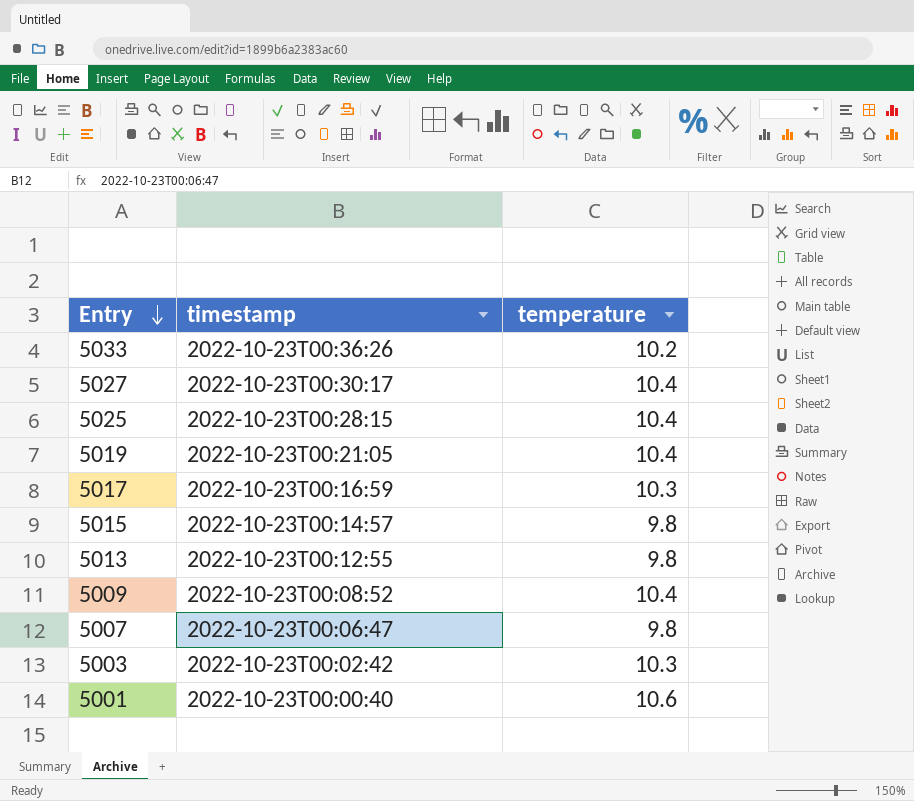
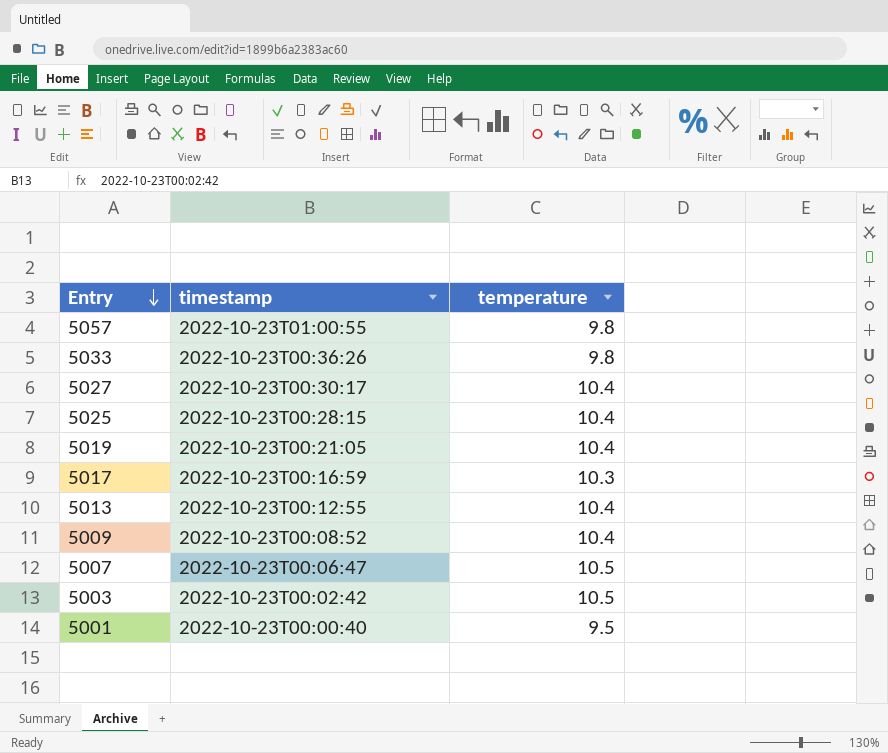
row 5015: 2022-10-23T00:14:57 | 9.8 -> none
row 5057: none -> 2022-10-23T01:00:55 | 9.8
5033 | temperature: 10.2 -> 9.8
5013 | temperature: 9.8 -> 10.4
5007 | temperature: 9.8 -> 10.5
5003 | temperature: 10.3 -> 10.5
5001 | temperature: 10.6 -> 9.5

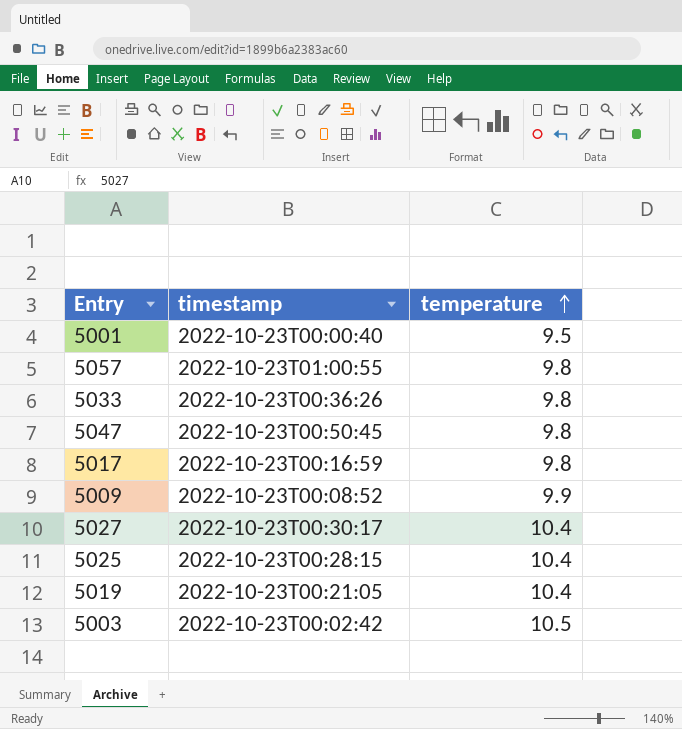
row order: Entry descending -> temperature ascending
row 5013: 2022-10-23T00:12:55 | 10.4 -> none
row 5007: 2022-10-23T00:06:47 | 10.5 -> none
row 5047: none -> 2022-10-23T00:50:45 | 9.8
5017 | temperature: 10.3 -> 9.8
5009 | temperature: 10.4 -> 9.9

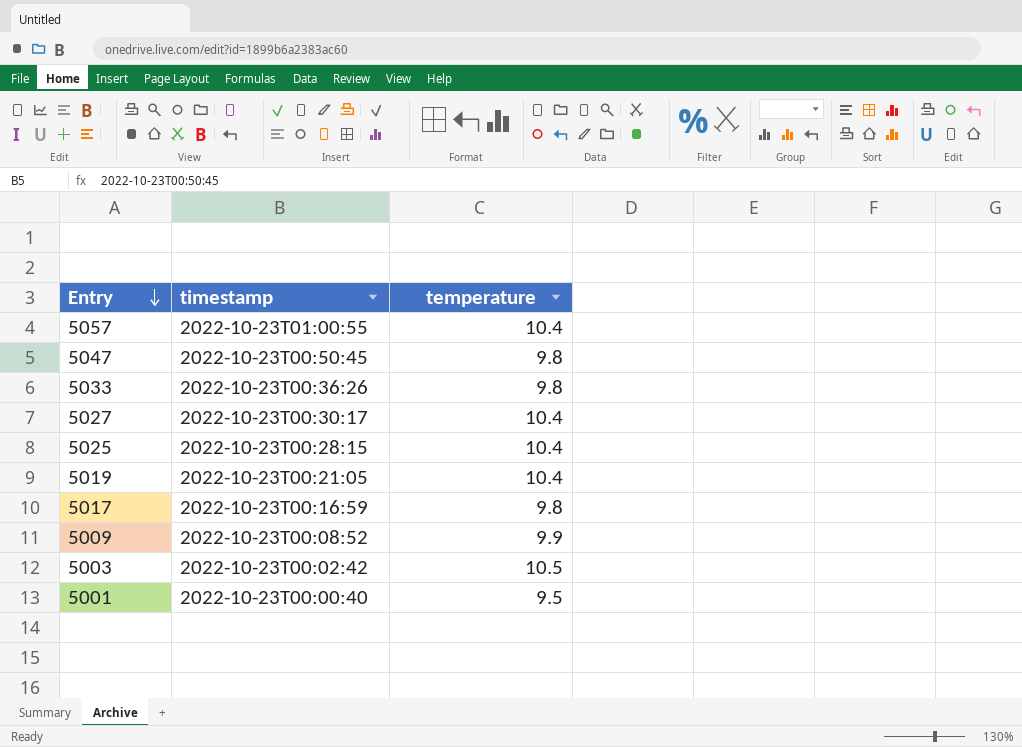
row order: temperature ascending -> Entry descending
5057 | temperature: 9.8 -> 10.4

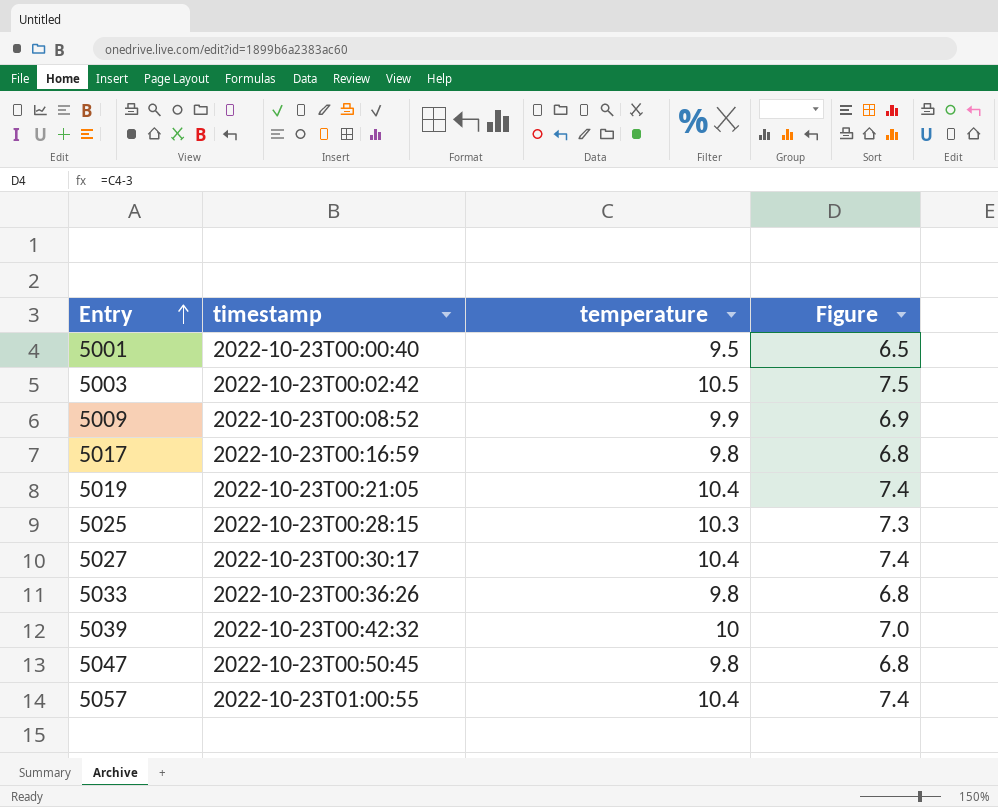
row order: Entry descending -> Entry ascending
column Figure | formula: none -> [temperature] - 3
5025 | temperature: 10.4 -> 10.3
row 5039: none -> 2022-10-23T00:42:32 | 10 | 7.0

